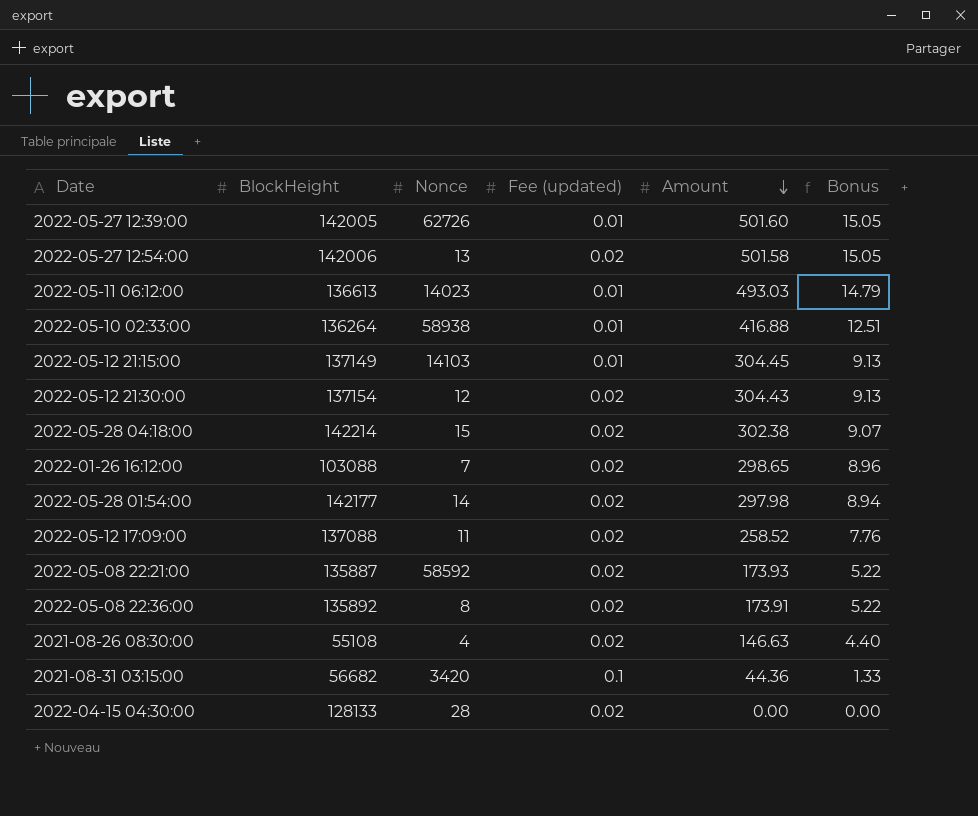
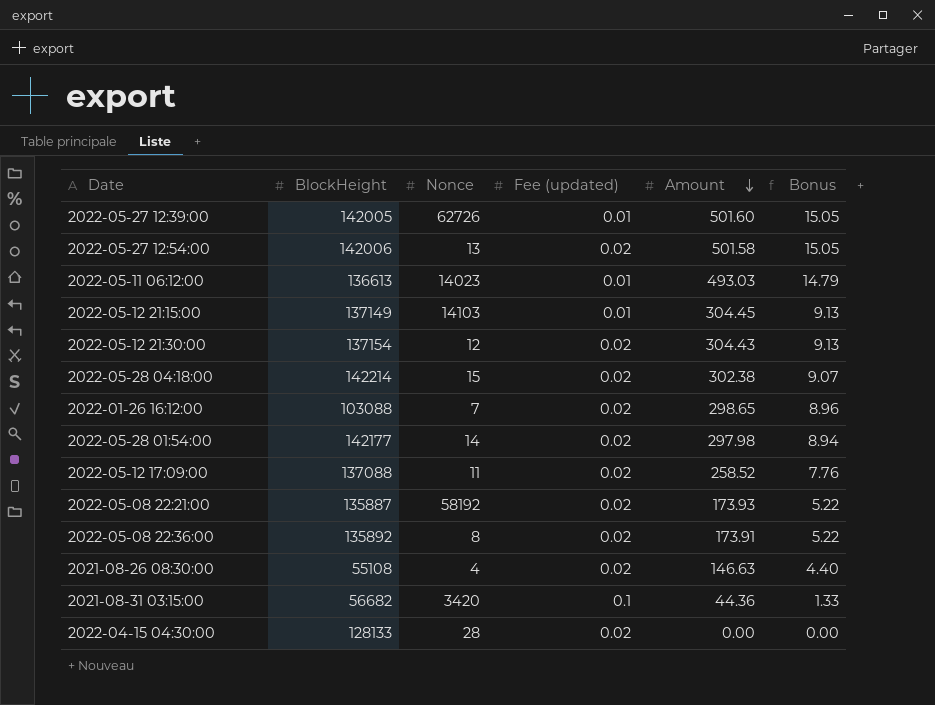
row 2022-05-10 02:33:00: 136264 | 58938 | 0.01 | 416.88 | 12.51 -> none
2022-05-08 22:21:00 | Nonce: 58592 -> 58192

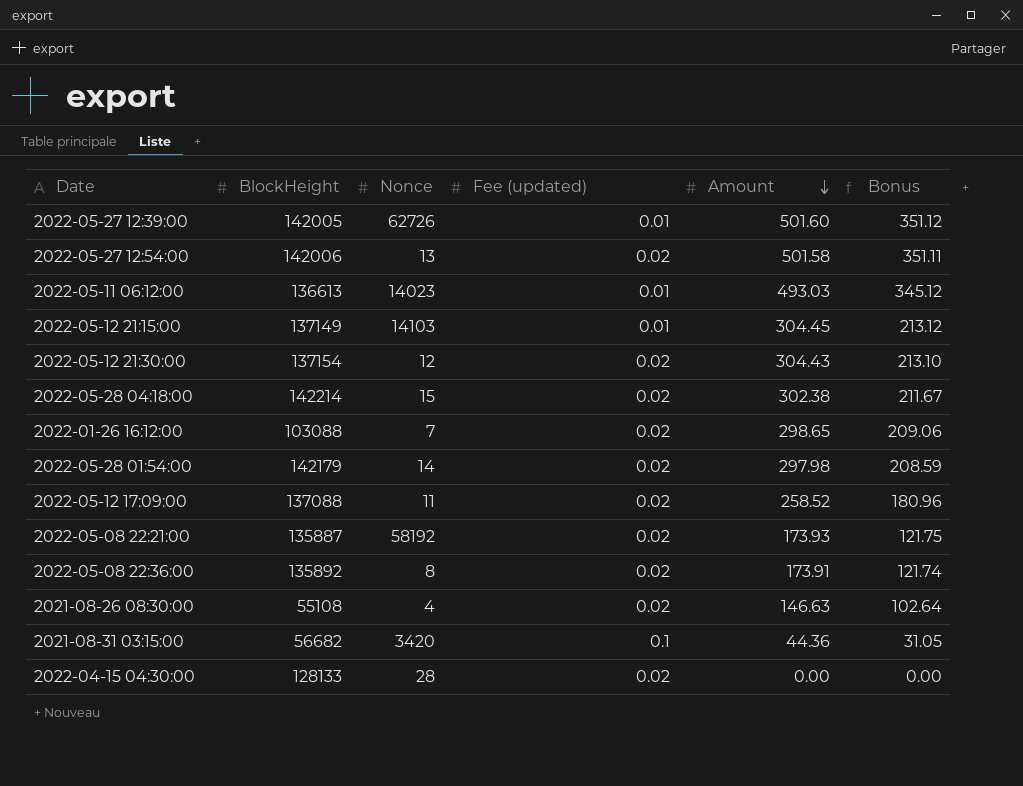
column Bonus | formula: [Amount] * 0.03 -> [Amount] * 0.7
2022-05-28 01:54:00 | BlockHeight: 142177 -> 142179

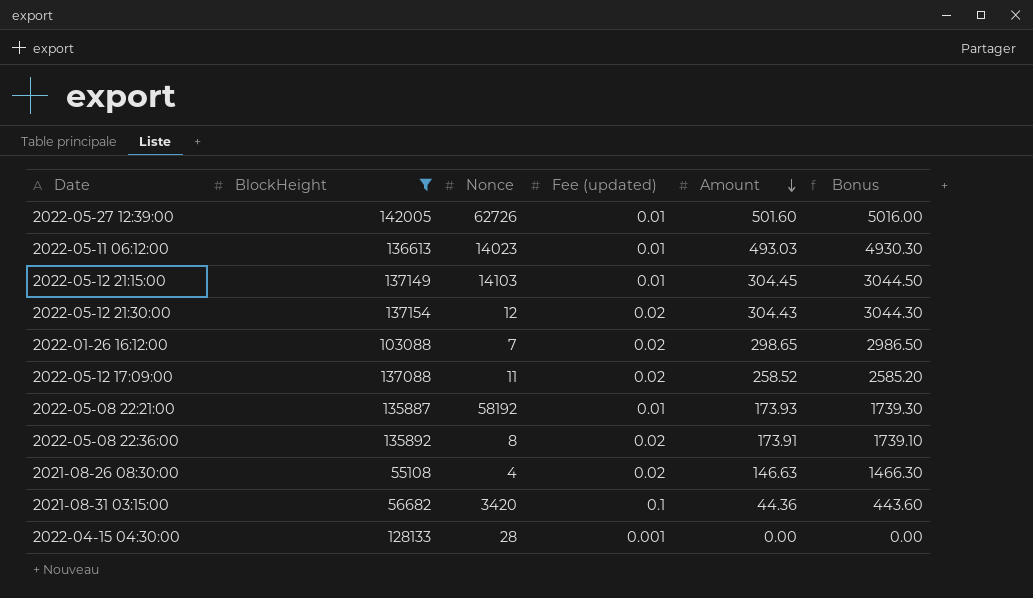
filter: none -> BlockHeight <= 142005
column Bonus | formula: [Amount] * 0.7 -> [Amount] * 10
2022-05-08 22:21:00 | Fee (updated): 0.02 -> 0.01
2022-04-15 04:30:00 | Fee (updated): 0.02 -> 0.001

